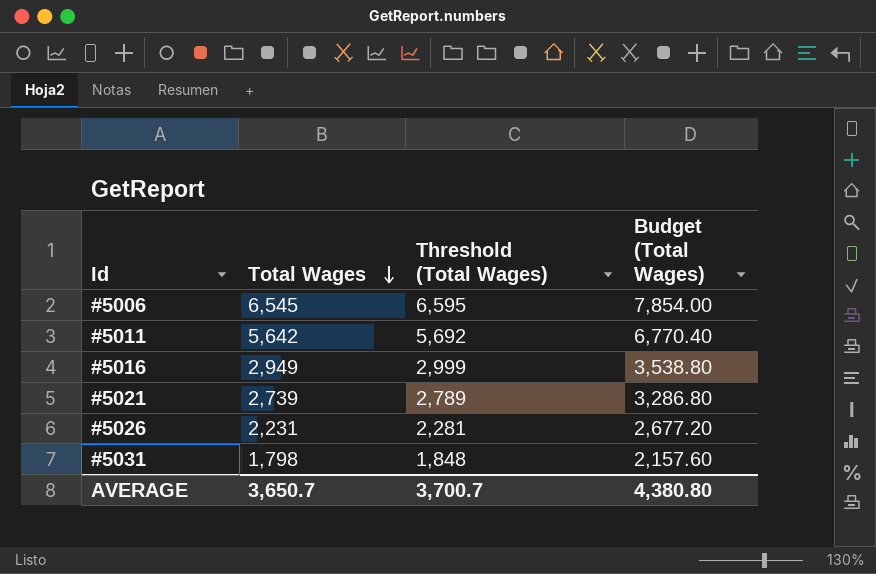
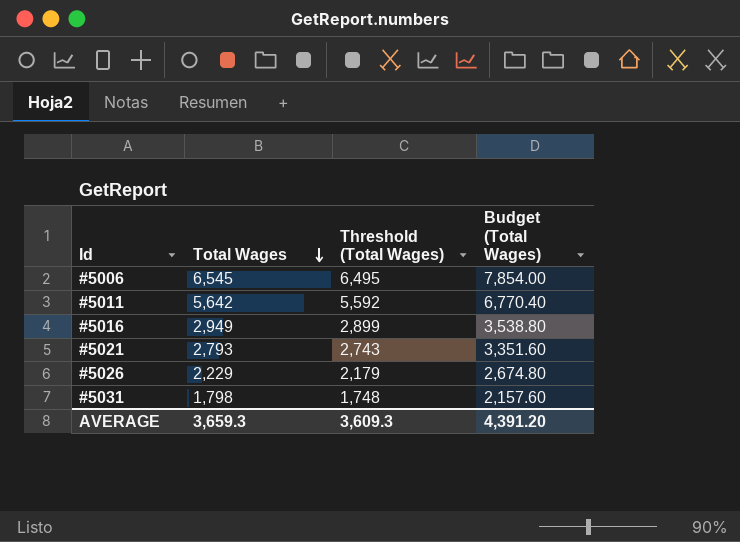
column Threshold (Total Wages) | formula: [Total Wages] + 50 -> [Total Wages] - 50
#5021 | Total Wages: 2,739 -> 2,793
#5021 | Budget (Total Wages): 3,286.80 -> 3,351.60
#5026 | Total Wages: 2,231 -> 2,229
#5026 | Budget (Total Wages): 2,677.20 -> 2,674.80
AVERAGE | Total Wages: 3,650.7 -> 3,659.3
AVERAGE | Threshold (Total Wages): 3,700.7 -> 3,609.3
AVERAGE | Budget (Total Wages): 4,380.80 -> 4,391.20

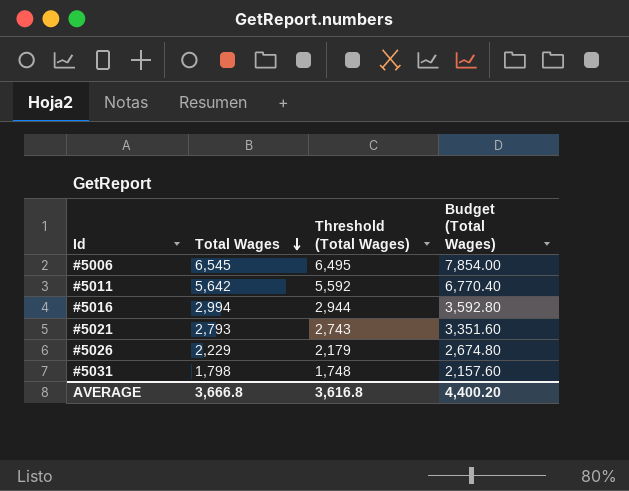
#5016 | Total Wages: 2,949 -> 2,994
#5016 | Threshold (Total Wages): 2,899 -> 2,944
#5016 | Budget (Total Wages): 3,538.80 -> 3,592.80
AVERAGE | Total Wages: 3,659.3 -> 3,666.8
AVERAGE | Threshold (Total Wages): 3,609.3 -> 3,616.8
AVERAGE | Budget (Total Wages): 4,391.20 -> 4,400.20

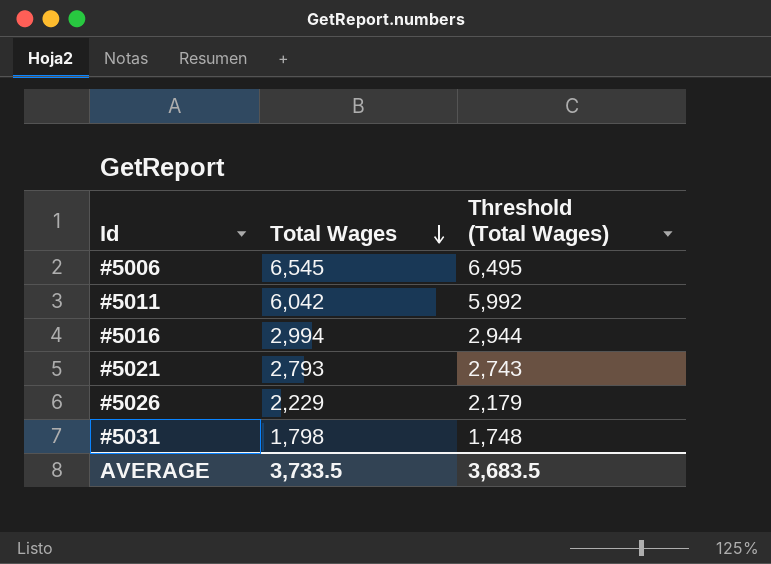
column Budget (Total Wages) | formula: [Total Wages] * 1.2 -> none
#5011 | Total Wages: 5,642 -> 6,042
#5011 | Threshold (Total Wages): 5,592 -> 5,992
AVERAGE | Total Wages: 3,666.8 -> 3,733.5
AVERAGE | Threshold (Total Wages): 3,616.8 -> 3,683.5

